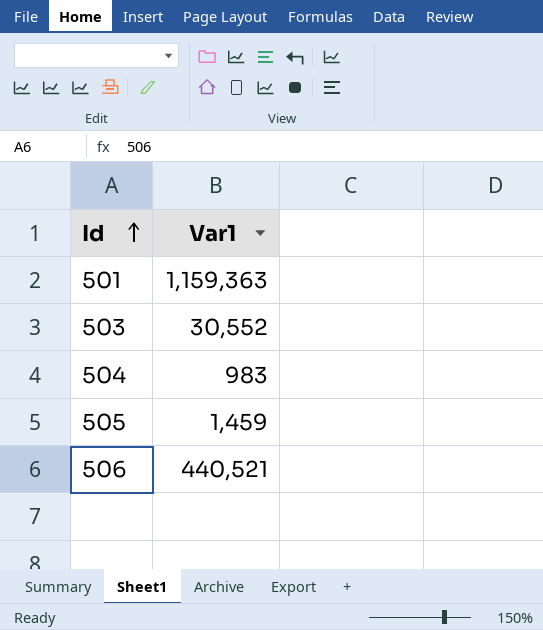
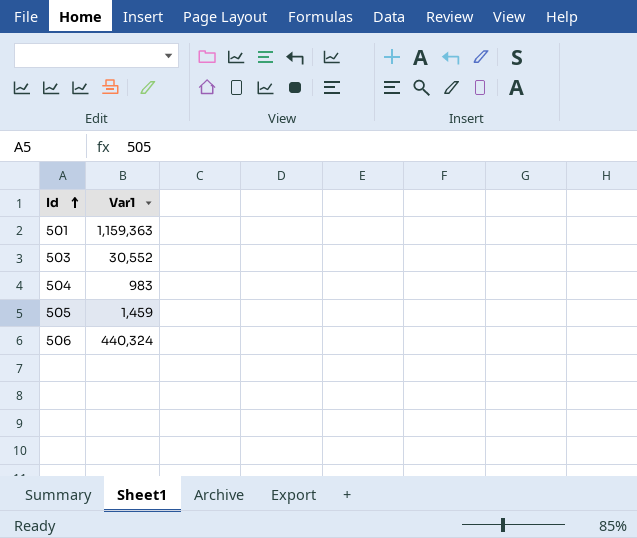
506 | Var1: 440,521 -> 440,324

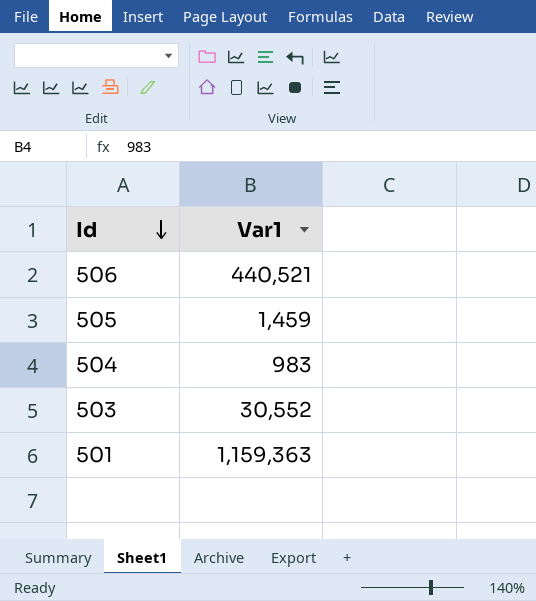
row order: Id ascending -> Id descending
506 | Var1: 440,324 -> 440,521

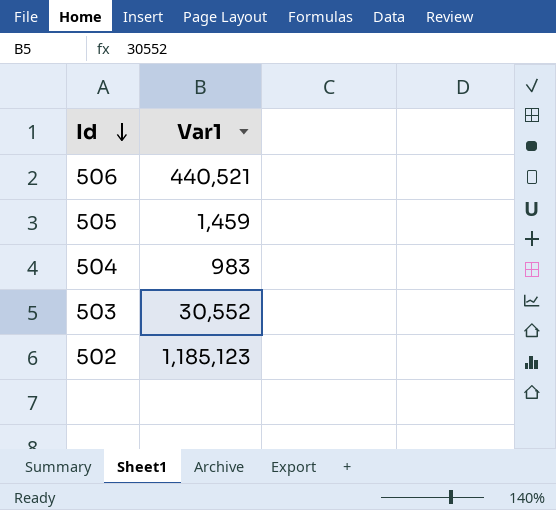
row 501: 1,159,363 -> none
row 502: none -> 1,185,123

